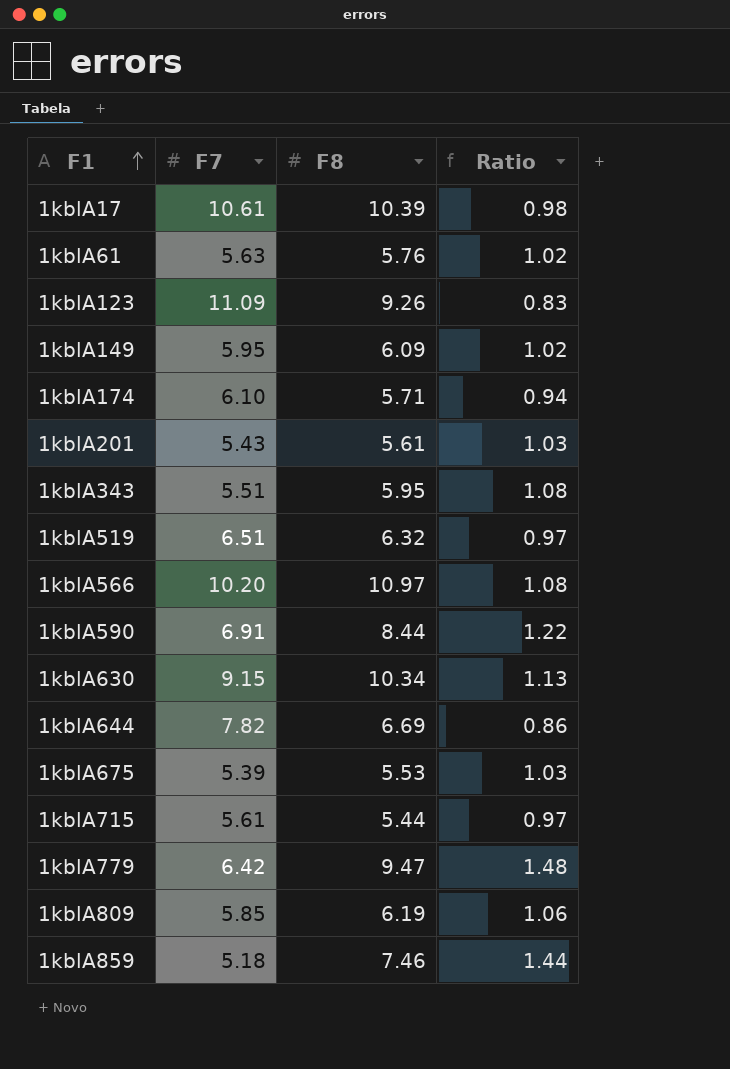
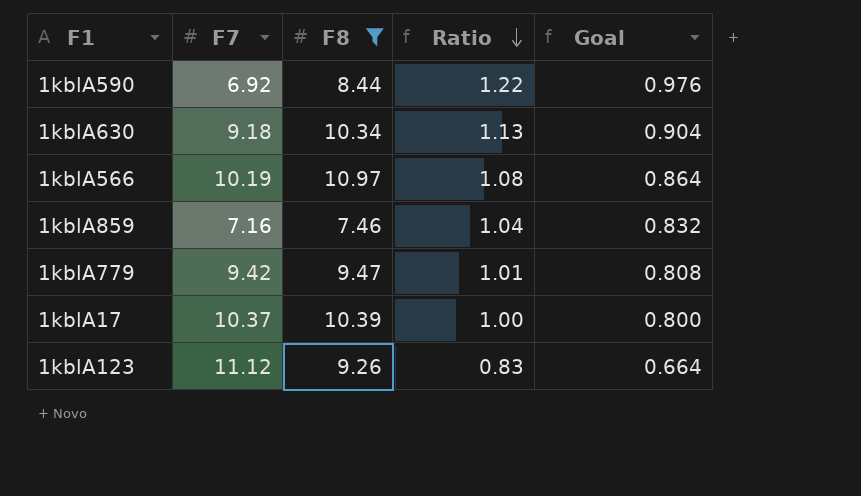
filter: none -> F8 >= 7.46
row order: F1 ascending -> Ratio descending
column Goal | formula: none -> [Ratio] * 0.8
1kblA590 | F7: 6.91 -> 6.92
1kblA630 | F7: 9.15 -> 9.18
1kblA566 | F7: 10.20 -> 10.19
1kblA859 | F7: 5.18 -> 7.16
1kblA859 | Ratio: 1.44 -> 1.04
1kblA779 | F7: 6.42 -> 9.42
1kblA779 | Ratio: 1.48 -> 1.01
1kblA17 | F7: 10.61 -> 10.37
1kblA17 | Ratio: 0.98 -> 1.00
1kblA123 | F7: 11.09 -> 11.12

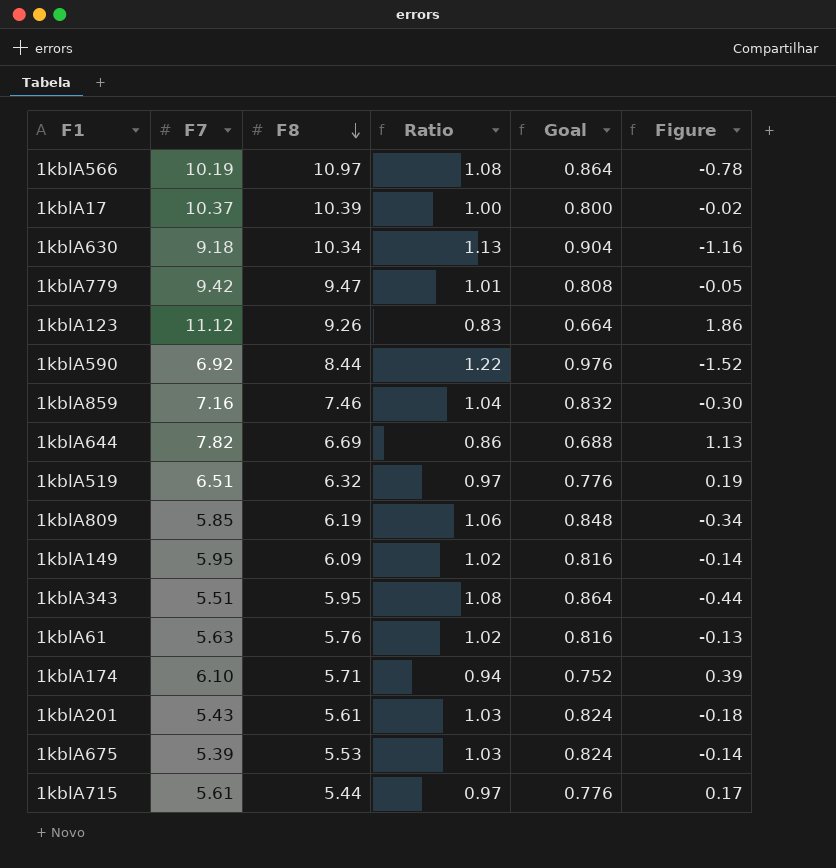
filter: F8 >= 7.46 -> none
row order: Ratio descending -> F8 descending
column Figure | formula: none -> [F7] - [F8]

